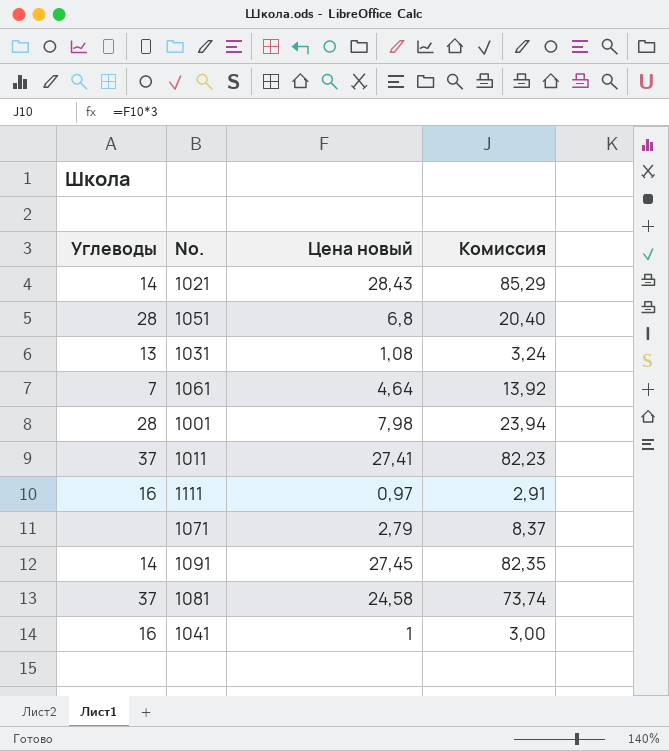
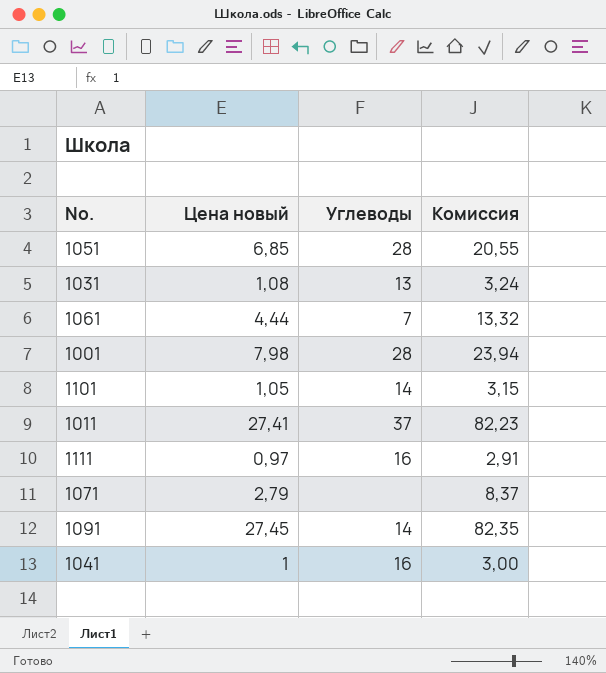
column Углеводы | position: 1 -> 3
row 1021: 14 | 28,43 | 85,29 -> none
row 1081: 37 | 24,58 | 73,74 -> none
1051 | Цена новый: 6,8 -> 6,85
1051 | Комиссия: 20,40 -> 20,55
1061 | Цена новый: 4,64 -> 4,44
1061 | Комиссия: 13,92 -> 13,32
row 1101: none -> 1,05 | 14 | 3,15

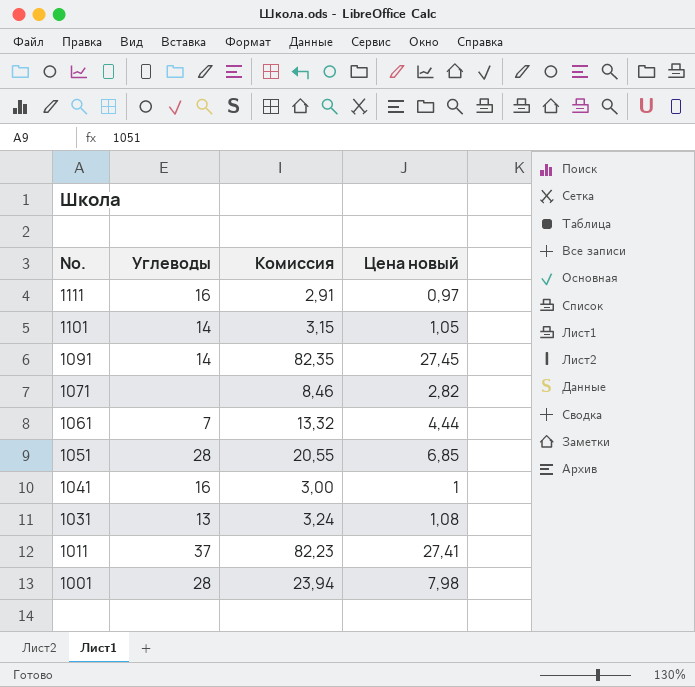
row order: none -> No. descending
column Цена новый | position: 2 -> 4
1071 | Комиссия: 8,37 -> 8,46
1071 | Цена новый: 2,79 -> 2,82

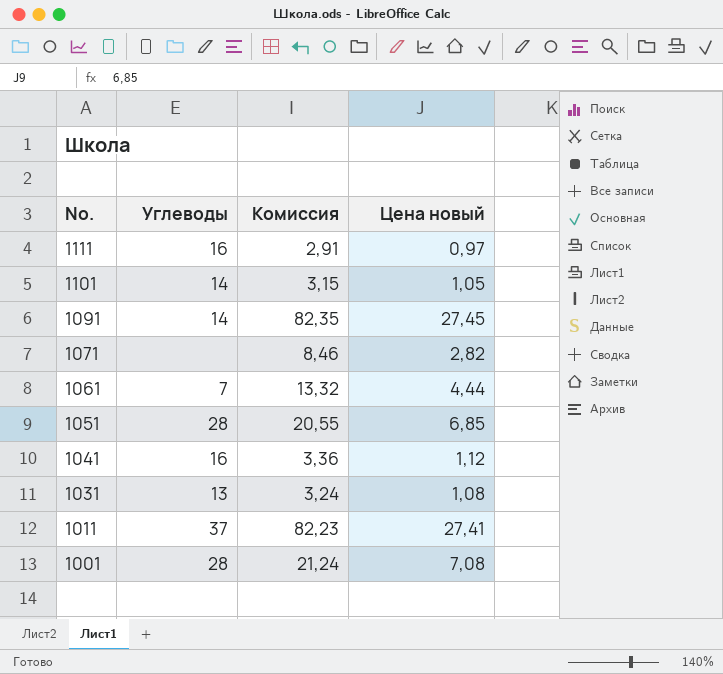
1041 | Комиссия: 3,00 -> 3,36
1041 | Цена новый: 1 -> 1,12
1001 | Комиссия: 23,94 -> 21,24
1001 | Цена новый: 7,98 -> 7,08

